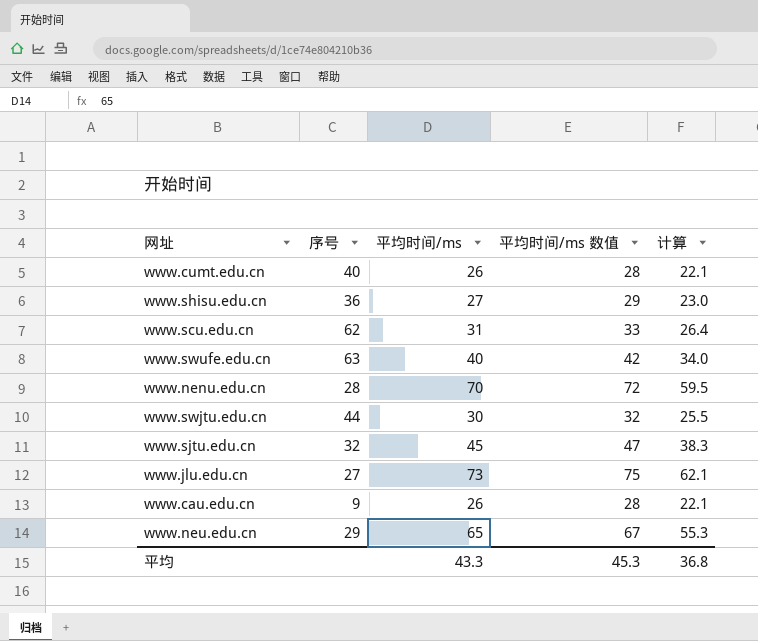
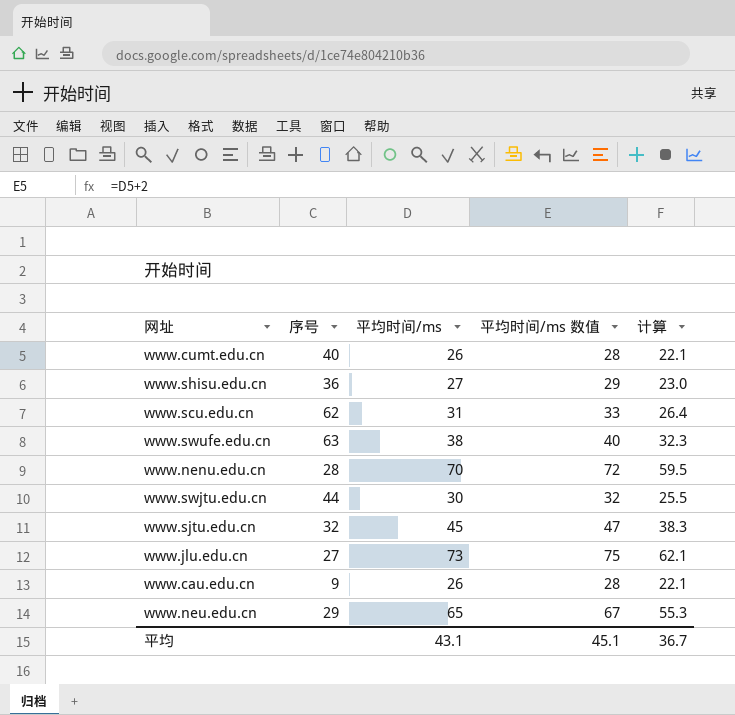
www.swufe.edu.cn | 平均时间/ms: 40 -> 38
www.swufe.edu.cn | 平均时间/ms 数值: 42 -> 40
www.swufe.edu.cn | 计算: 34.0 -> 32.3
平均 | 平均时间/ms: 43.3 -> 43.1
平均 | 平均时间/ms 数值: 45.3 -> 45.1
平均 | 计算: 36.8 -> 36.7

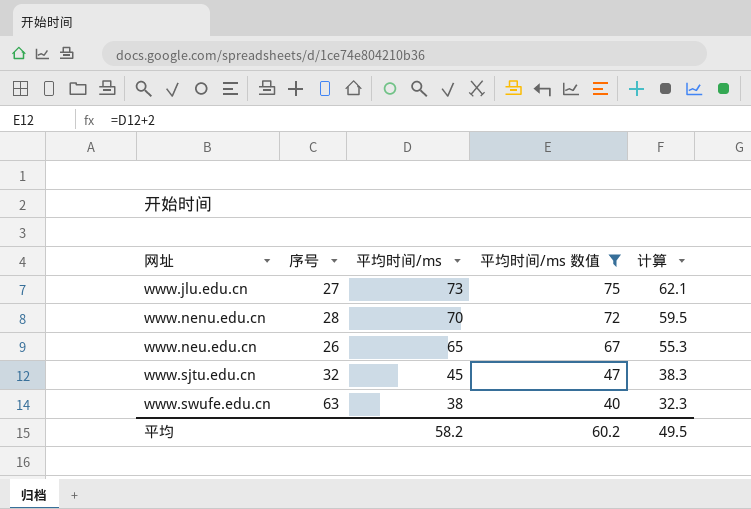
filter: none -> 平均时间/ms 数值 >= 40
row order: none -> 网址 ascending
www.neu.edu.cn | 序号: 29 -> 26
平均 | 平均时间/ms: 43.1 -> 58.2
平均 | 平均时间/ms 数值: 45.1 -> 60.2
平均 | 计算: 36.7 -> 49.5

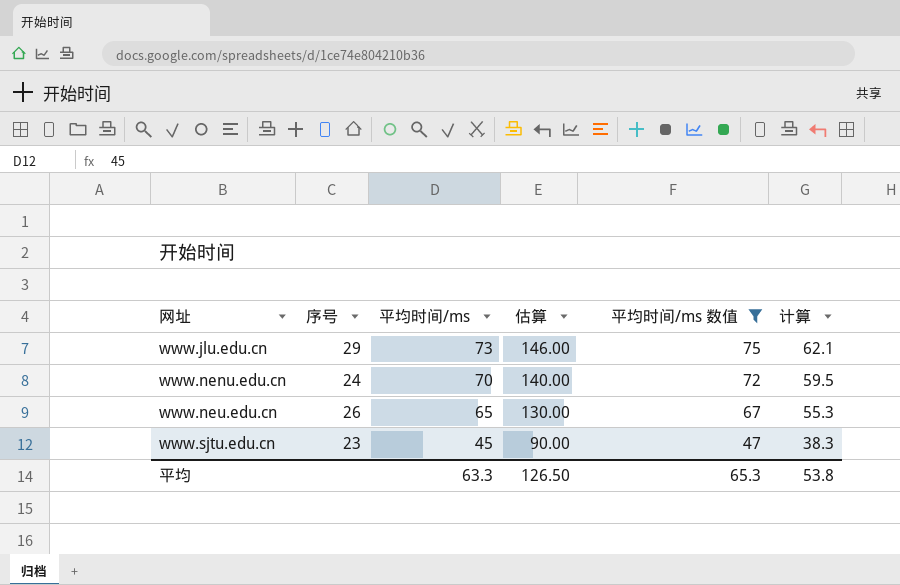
column 估算 | formula: none -> [平均时间/ms] * 2
row www.swufe.edu.cn: 63 | 38 | 40 | 32.3 -> none
www.jlu.edu.cn | 序号: 27 -> 29
www.nenu.edu.cn | 序号: 28 -> 24
www.sjtu.edu.cn | 序号: 32 -> 23
平均 | 平均时间/ms: 58.2 -> 63.3
平均 | 平均时间/ms 数值: 60.2 -> 65.3
平均 | 计算: 49.5 -> 53.8

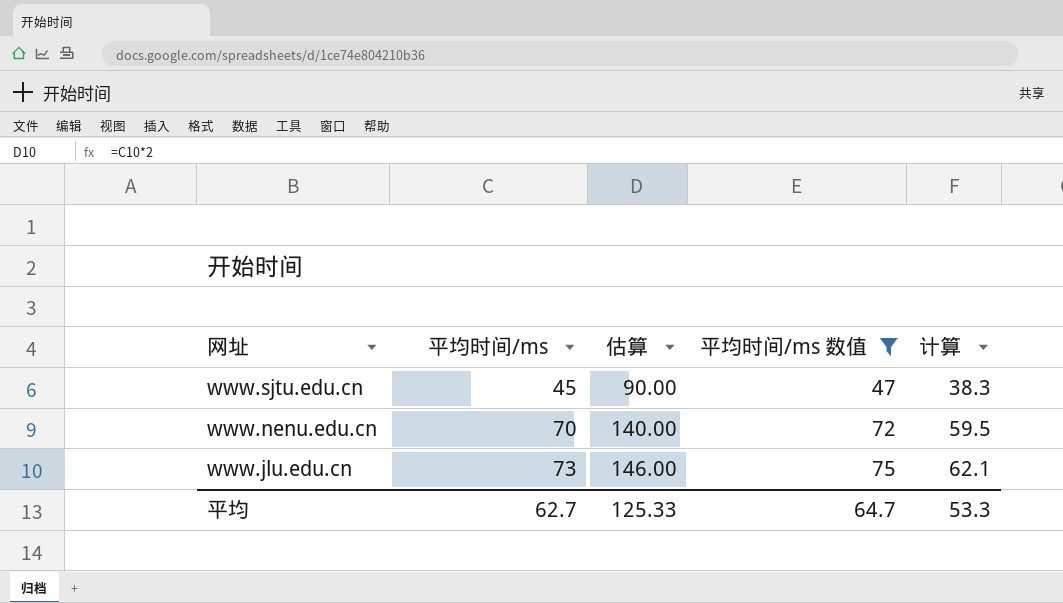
row order: 网址 ascending -> 网址 descending
column 序号 | position: 2 -> none
row www.neu.edu.cn: 26 | 65 | 130.00 | 67 | 55.3 -> none
平均 | 平均时间/ms: 63.3 -> 62.7
平均 | 估算: 126.50 -> 125.33
平均 | 平均时间/ms 数值: 65.3 -> 64.7
平均 | 计算: 53.8 -> 53.3

